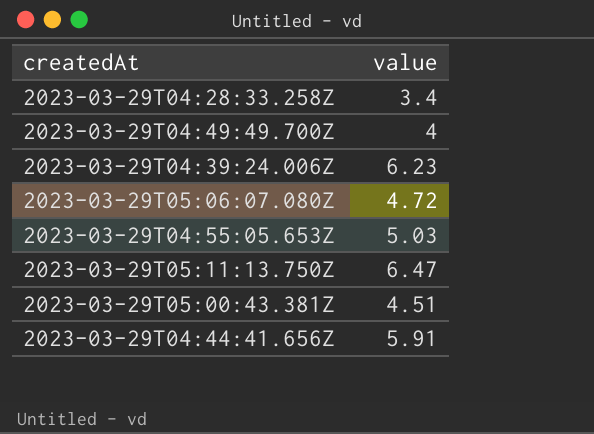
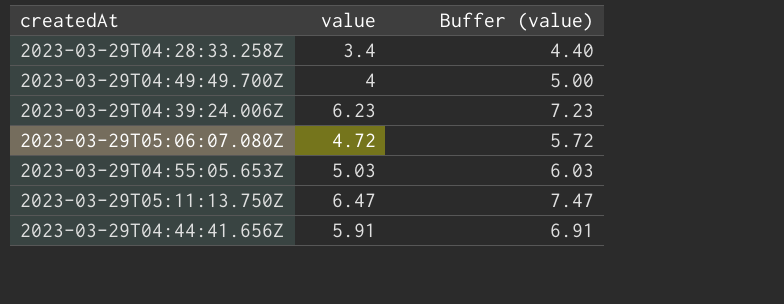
column Buffer (value) | formula: none -> [value] + 1
row 2023-03-29T05:00:43.381Z: 4.51 -> none

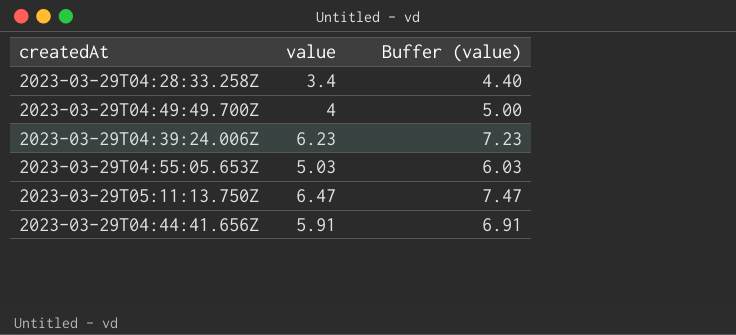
row 2023-03-29T05:06:07.080Z: 4.72 | 5.72 -> none

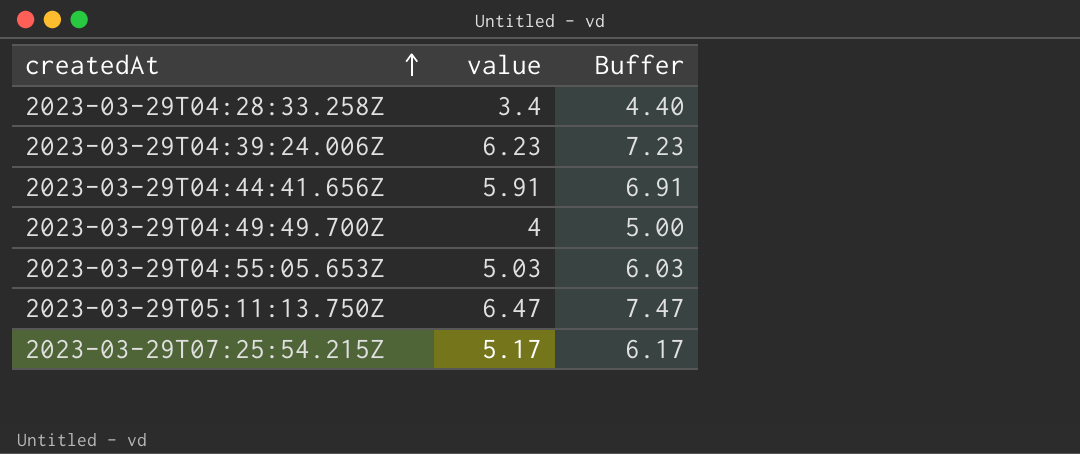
row order: none -> createdAt ascending
column name: Buffer (value) -> Buffer
row 2023-03-29T07:25:54.215Z: none -> 5.17 | 6.17

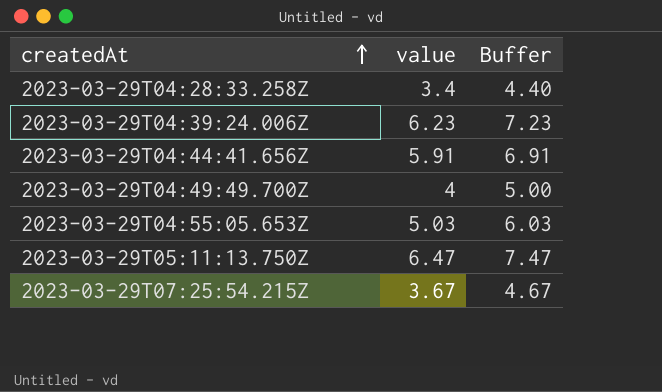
2023-03-29T07:25:54.215Z | value: 5.17 -> 3.67
2023-03-29T07:25:54.215Z | Buffer: 6.17 -> 4.67

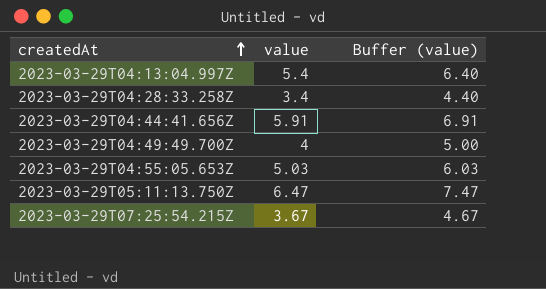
column name: Buffer -> Buffer (value)
row 2023-03-29T04:39:24.006Z: 6.23 | 7.23 -> none
row 2023-03-29T04:13:04.997Z: none -> 5.4 | 6.40

